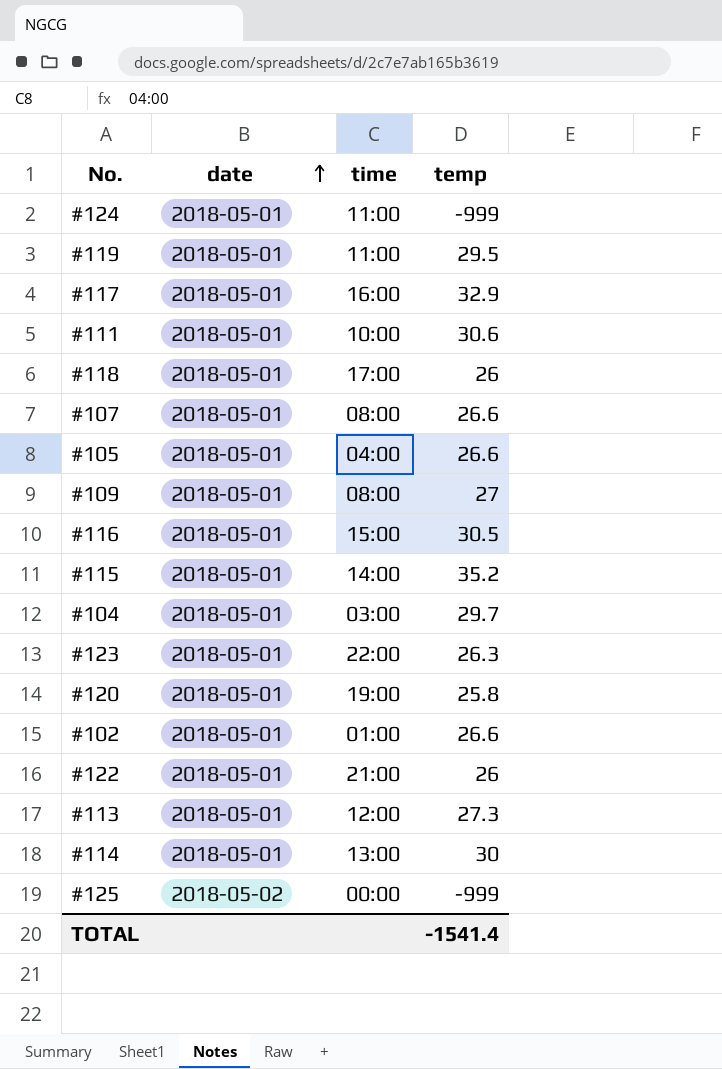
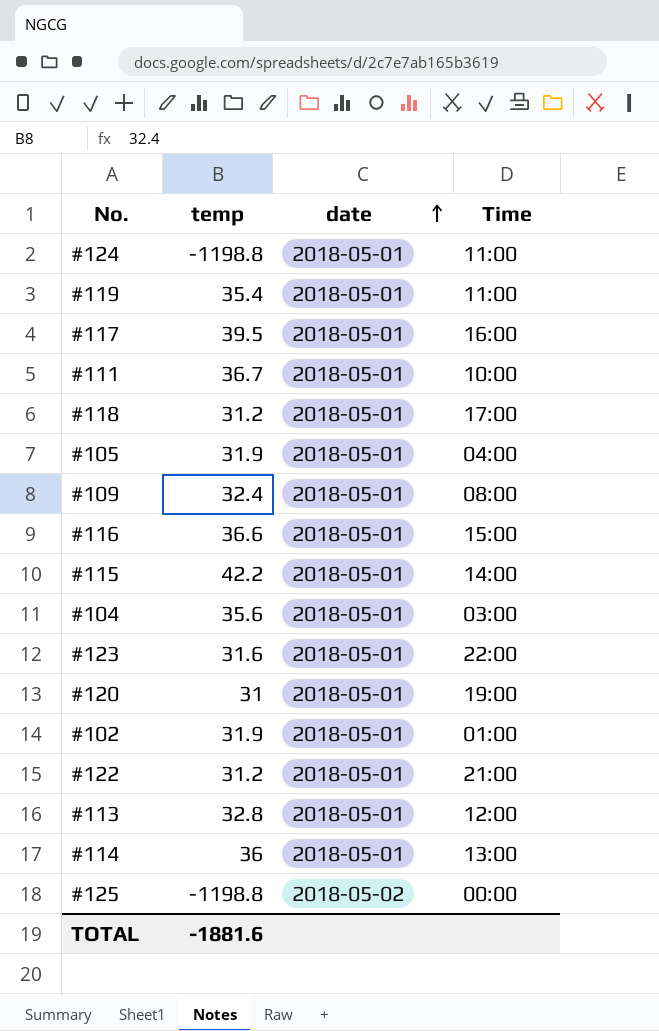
column temp | position: 4 -> 2
column name: time -> Time
row #107: 2018-05-01 | 08:00 | 26.6 -> none
#124 | temp: -999 -> -1198.8
#119 | temp: 29.5 -> 35.4
#117 | temp: 32.9 -> 39.5
#111 | temp: 30.6 -> 36.7
#118 | temp: 26 -> 31.2
#105 | temp: 26.6 -> 31.9
#109 | temp: 27 -> 32.4
#116 | temp: 30.5 -> 36.6
#115 | temp: 35.2 -> 42.2
#104 | temp: 29.7 -> 35.6
#123 | temp: 26.3 -> 31.6
#120 | temp: 25.8 -> 31
#102 | temp: 26.6 -> 31.9
#122 | temp: 26 -> 31.2
#113 | temp: 27.3 -> 32.8
#114 | temp: 30 -> 36
#125 | temp: -999 -> -1198.8
TOTAL | temp: -1541.4 -> -1881.6

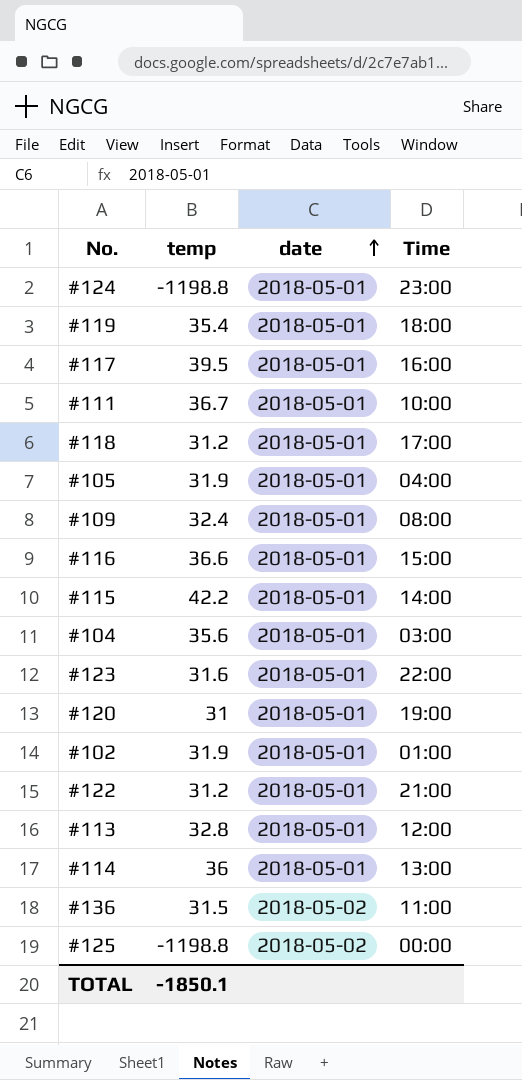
#124 | Time: 11:00 -> 23:00
#119 | Time: 11:00 -> 18:00
row #136: none -> 31.5 | 2018-05-02 | 11:00
TOTAL | temp: -1881.6 -> -1850.1

